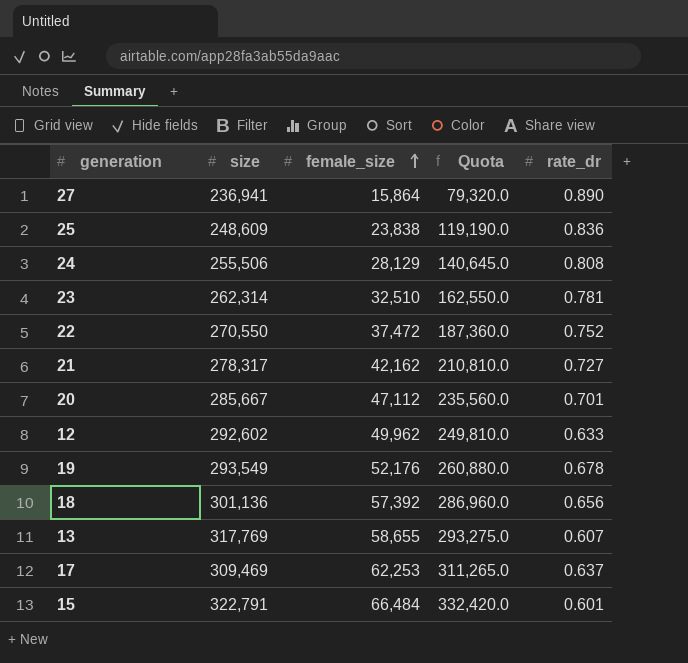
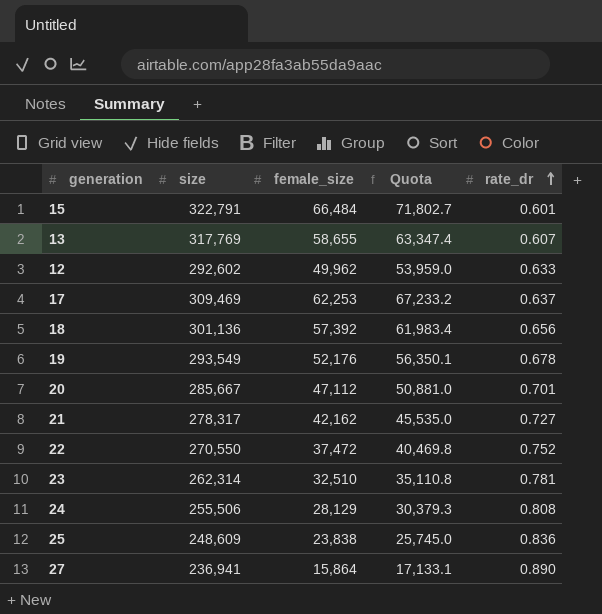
row order: female_size ascending -> rate_dr ascending
column Quota | formula: [female_size] * 5 -> [female_size] * 1.08

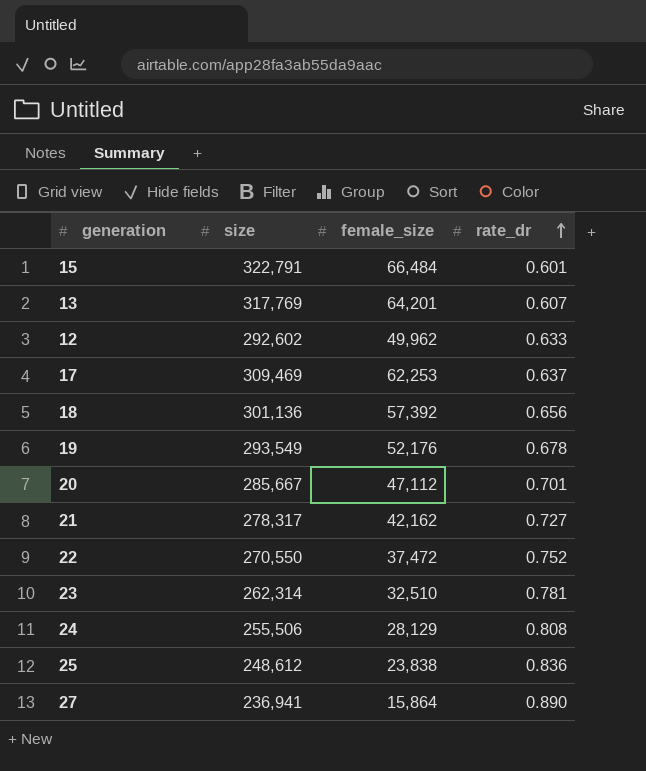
column Quota | formula: [female_size] * 1.08 -> none
13 | female_size: 58,655 -> 64,201
25 | size: 248,609 -> 248,612

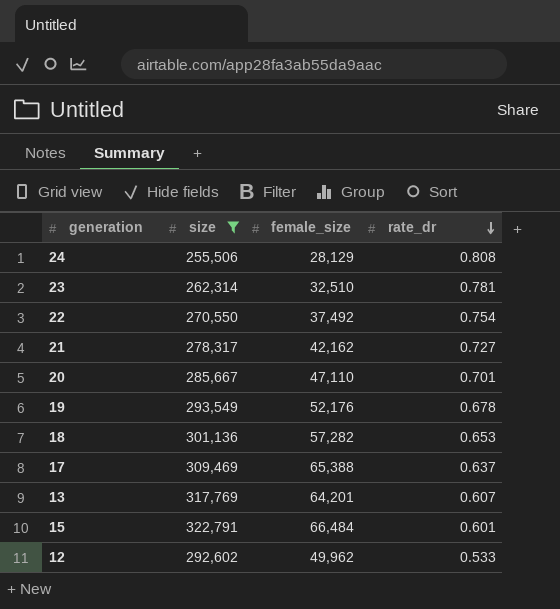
filter: none -> size >= 255,506
row order: rate_dr ascending -> rate_dr descending
22 | female_size: 37,472 -> 37,492
22 | rate_dr: 0.752 -> 0.754
20 | female_size: 47,112 -> 47,110
18 | female_size: 57,392 -> 57,282
18 | rate_dr: 0.656 -> 0.653
17 | female_size: 62,253 -> 65,388
12 | rate_dr: 0.633 -> 0.533

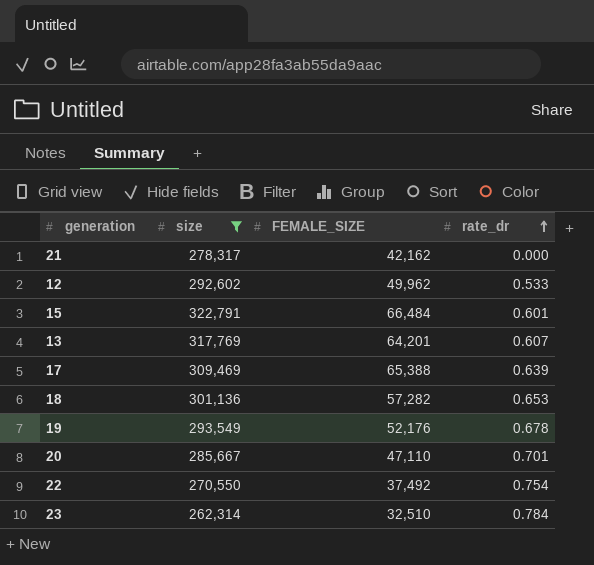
row order: rate_dr descending -> rate_dr ascending
column name: female_size -> FEMALE_SIZE
row 24: 255,506 | 28,129 | 0.808 -> none
21 | rate_dr: 0.727 -> 0.000
17 | rate_dr: 0.637 -> 0.639
23 | rate_dr: 0.781 -> 0.784

